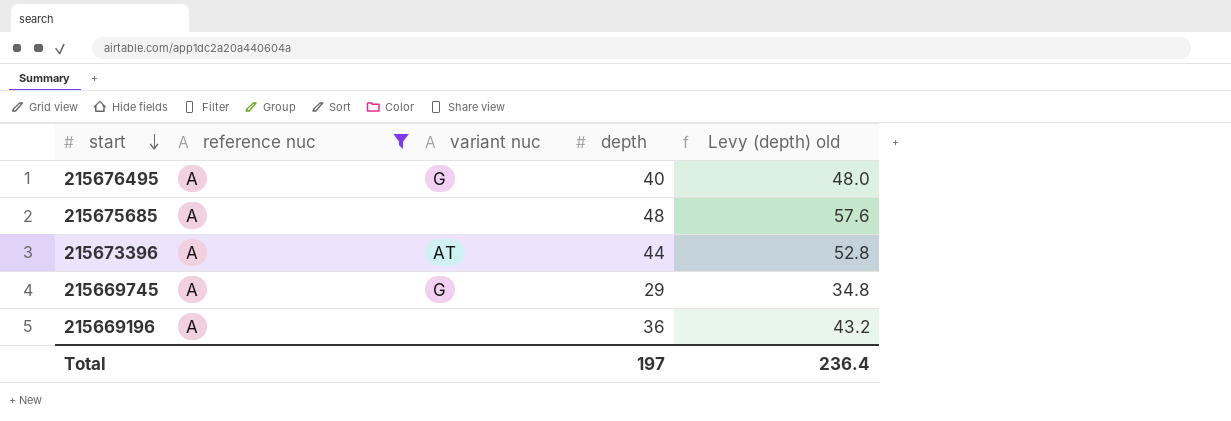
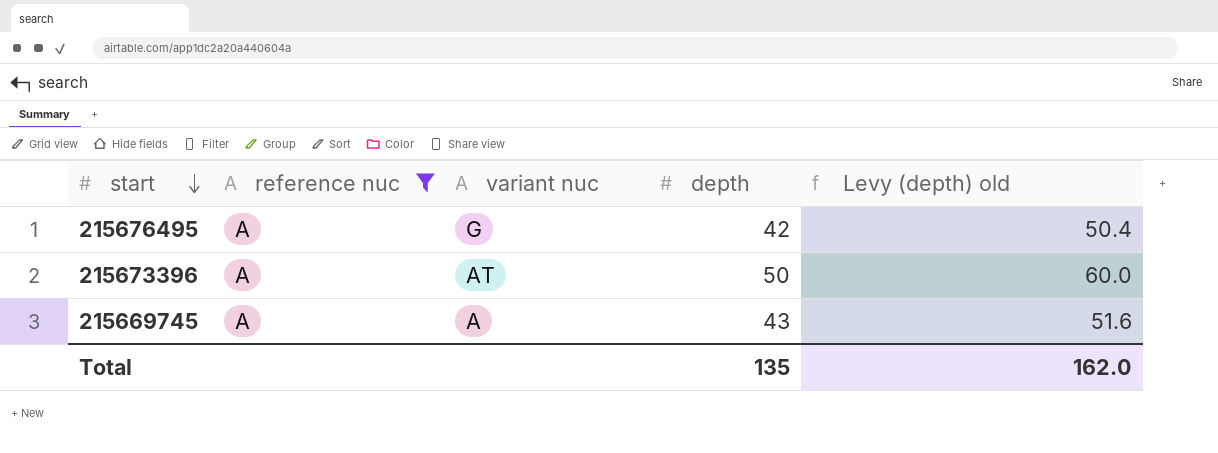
row 215675685: A | none | 48 | 57.6 -> none
row 215669196: A | none | 36 | 43.2 -> none
215676495 | depth: 40 -> 42
215676495 | Levy (depth) old: 48.0 -> 50.4
215673396 | depth: 44 -> 50
215673396 | Levy (depth) old: 52.8 -> 60.0
215669745 | variant nuc: G -> A
215669745 | depth: 29 -> 43
215669745 | Levy (depth) old: 34.8 -> 51.6
Total | depth: 197 -> 135
Total | Levy (depth) old: 236.4 -> 162.0

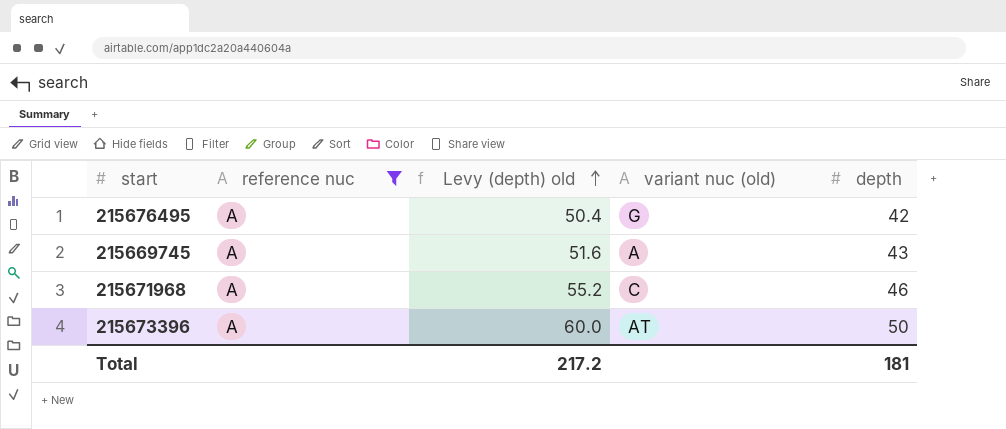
row order: start descending -> Levy (depth) old ascending
column Levy (depth) old | position: 5 -> 3
column name: variant nuc -> variant nuc (old)
row 215671968: none -> A | 55.2 | C | 46
Total | Levy (depth) old: 162.0 -> 217.2
Total | depth: 135 -> 181

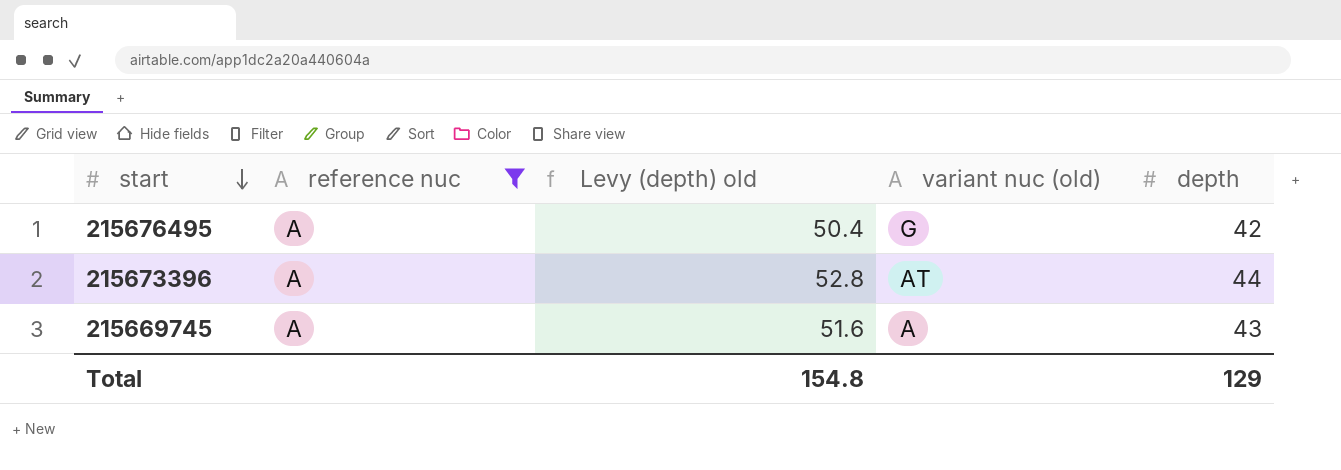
row order: Levy (depth) old ascending -> start descending
row 215671968: A | 55.2 | C | 46 -> none
215673396 | Levy (depth) old: 60.0 -> 52.8
215673396 | depth: 50 -> 44
Total | Levy (depth) old: 217.2 -> 154.8
Total | depth: 181 -> 129

